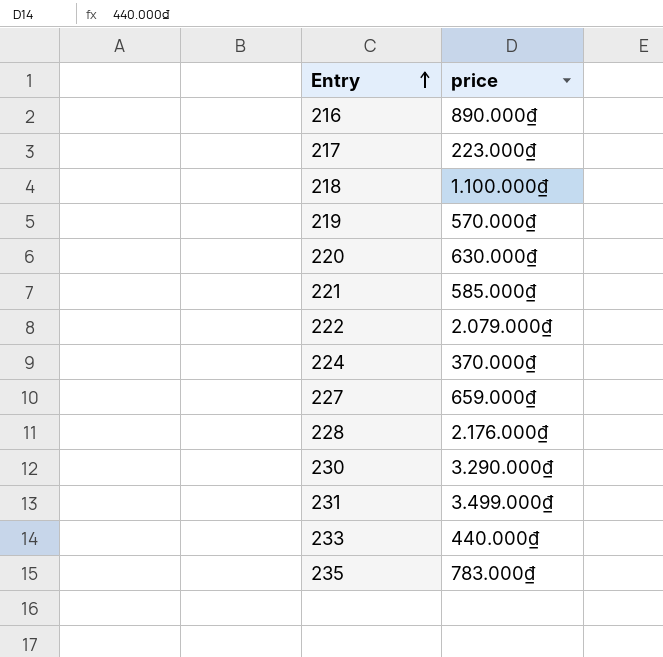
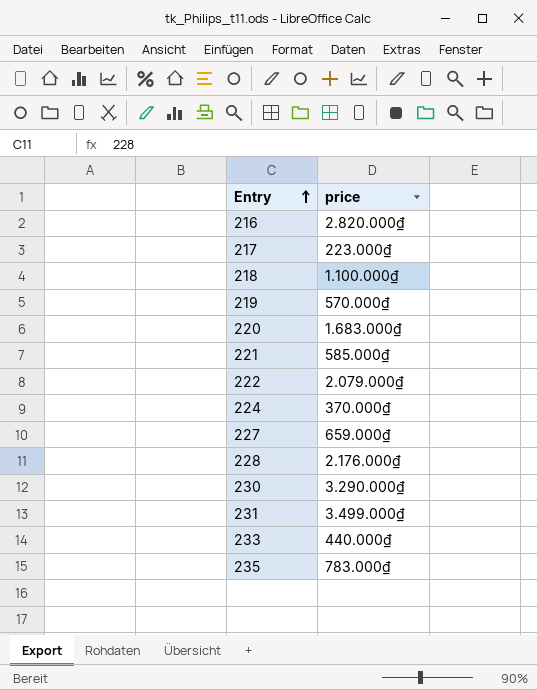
216 | price: 890.000₫ -> 2.820.000₫
220 | price: 630.000₫ -> 1.683.000₫

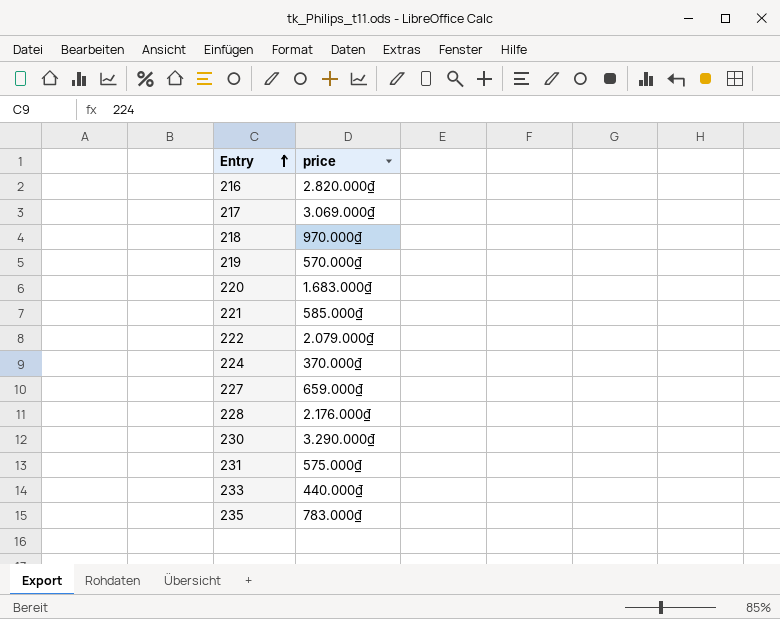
217 | price: 223.000₫ -> 3.069.000₫
218 | price: 1.100.000₫ -> 970.000₫
231 | price: 3.499.000₫ -> 575.000₫

